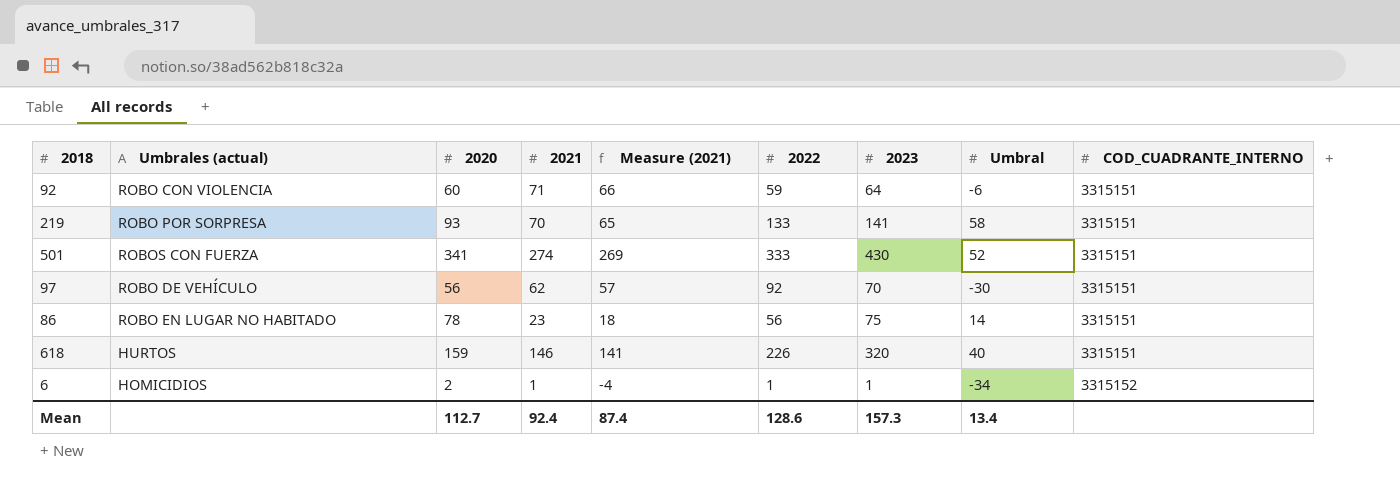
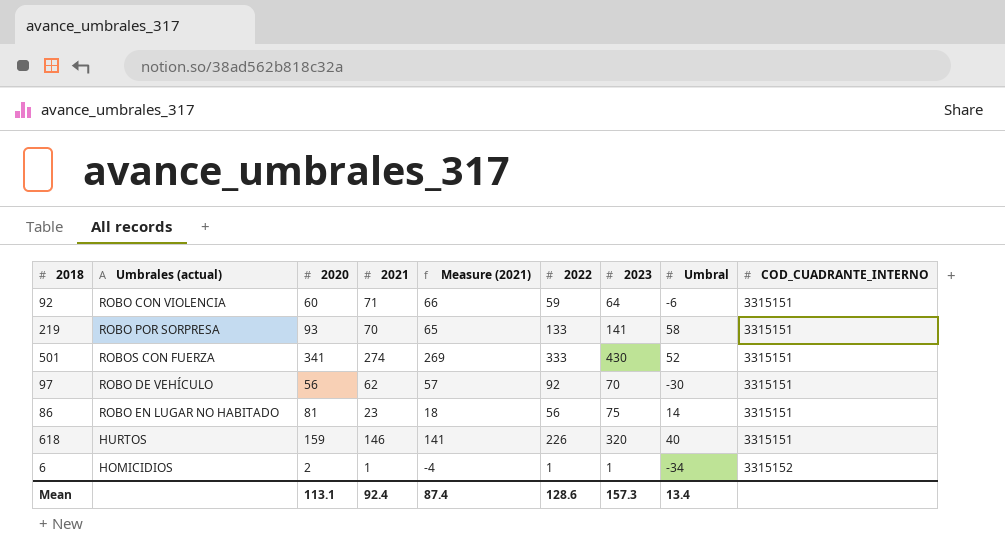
86 | 2020: 78 -> 81
Mean | 2020: 112.7 -> 113.1

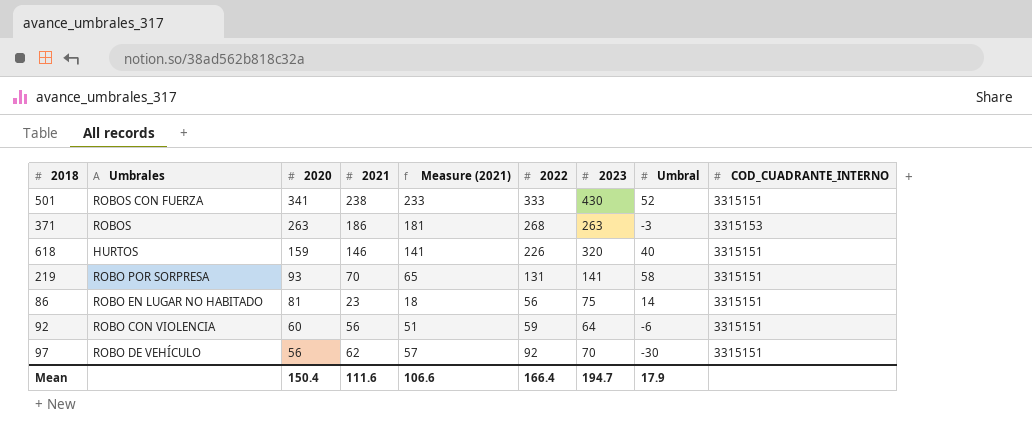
row order: COD_CUADRANTE_INTERNO ascending -> 2020 descending
column name: Umbrales (actual) -> Umbrales
row 6: HOMICIDIOS | 2 | 1 | -4 | 1 | 1 | -34 | 3315152 -> none
501 | 2021: 274 -> 238
501 | Measure (2021): 269 -> 233
row 371: none -> ROBOS | 263 | 186 | 181 | 268 | 263 | -3 | 3315153
219 | 2022: 133 -> 131
92 | 2021: 71 -> 56
92 | Measure (2021): 66 -> 51
Mean | 2020: 113.1 -> 150.4
Mean | 2021: 92.4 -> 111.6
Mean | Measure (2021): 87.4 -> 106.6
Mean | 2022: 128.6 -> 166.4
Mean | 2023: 157.3 -> 194.7
Mean | Umbral: 13.4 -> 17.9

